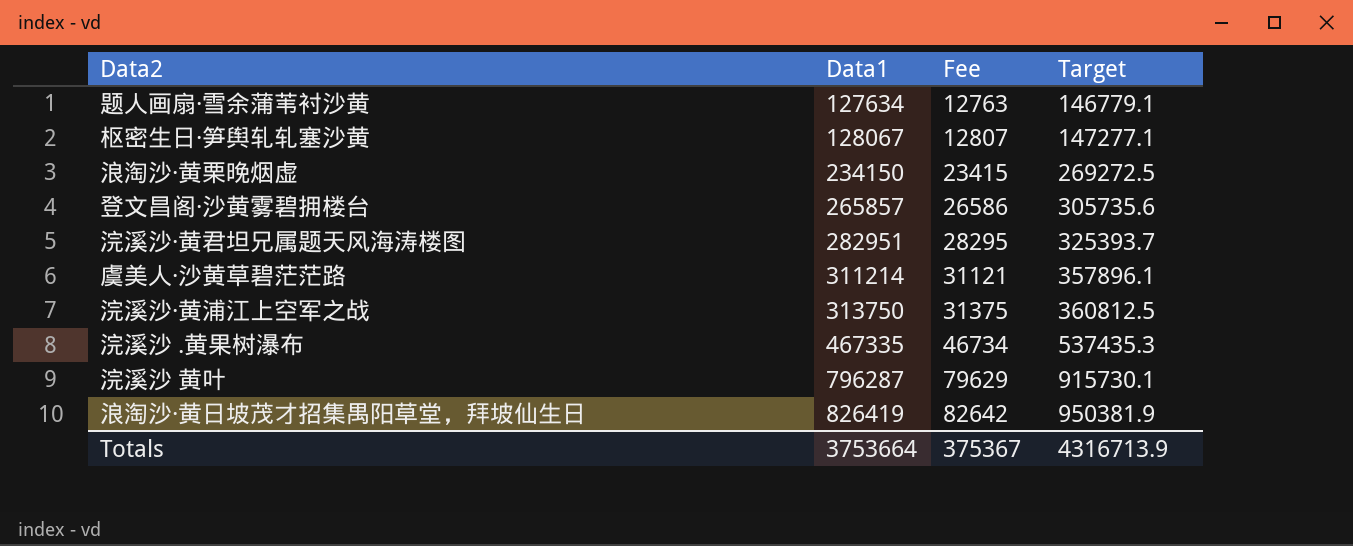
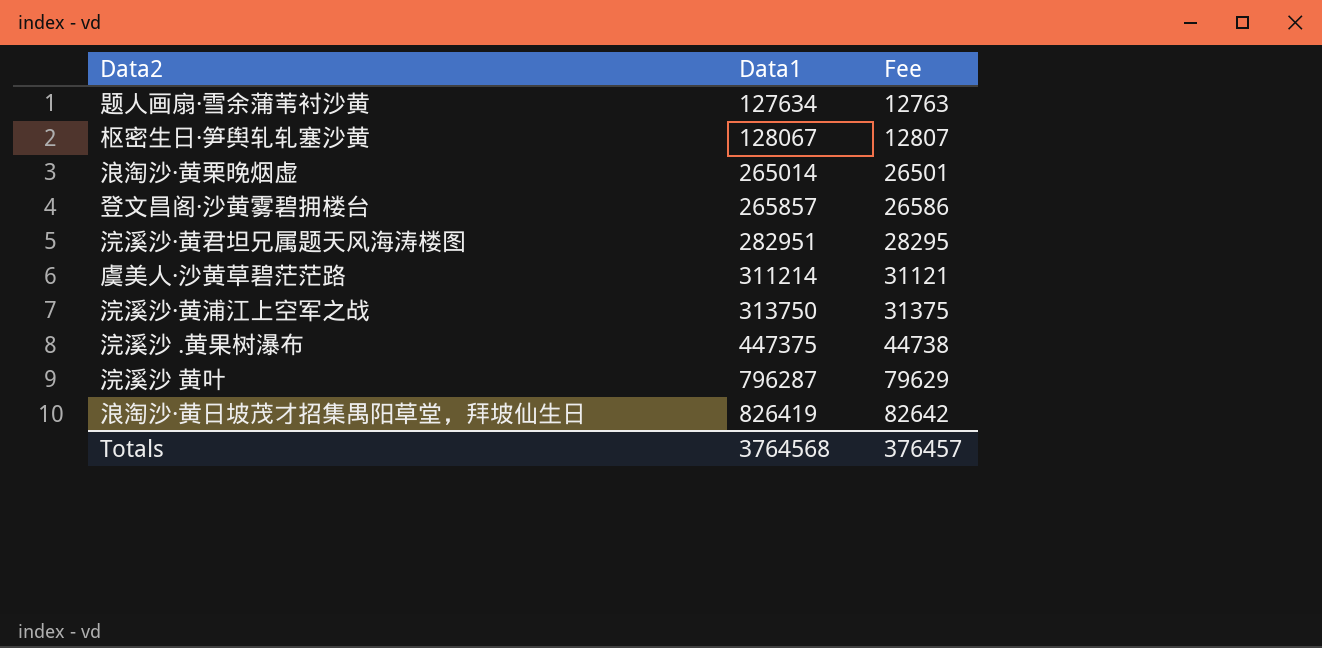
column Target | formula: [Data1] * 1.15 -> none
浪淘沙·黄栗晚烟虚 | Data1: 234150 -> 265014
浪淘沙·黄栗晚烟虚 | Fee: 23415 -> 26501
浣溪沙 .黄果树瀑布 | Data1: 467335 -> 447375
浣溪沙 .黄果树瀑布 | Fee: 46734 -> 44738
Totals | Data1: 3753664 -> 3764568
Totals | Fee: 375367 -> 376457

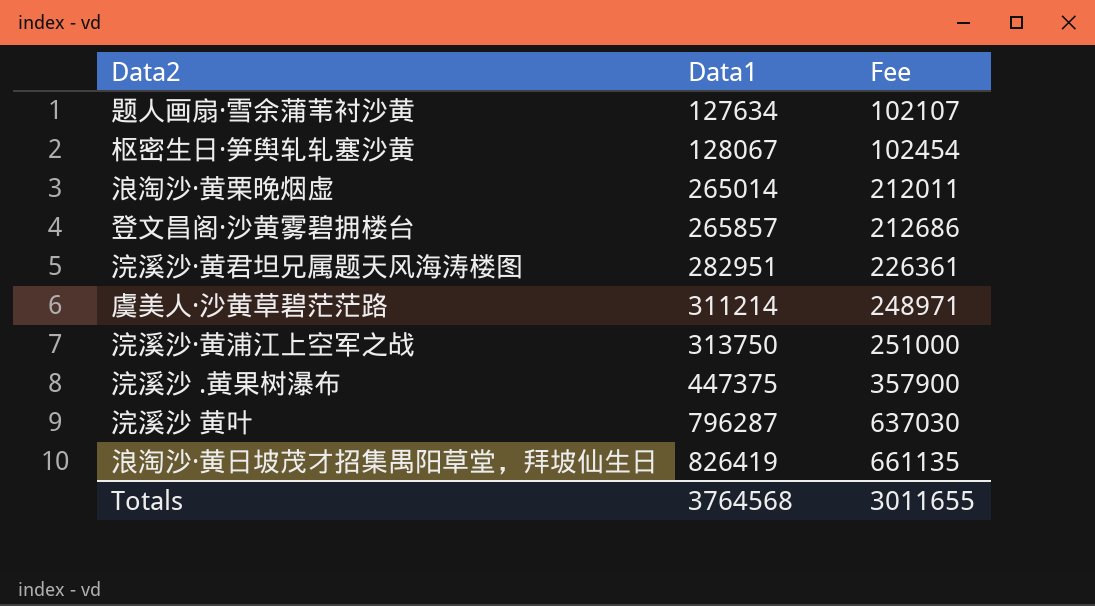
column Fee | formula: [Data1] * 0.1 -> [Data1] * 0.8
Totals | Fee: 376457 -> 3011655

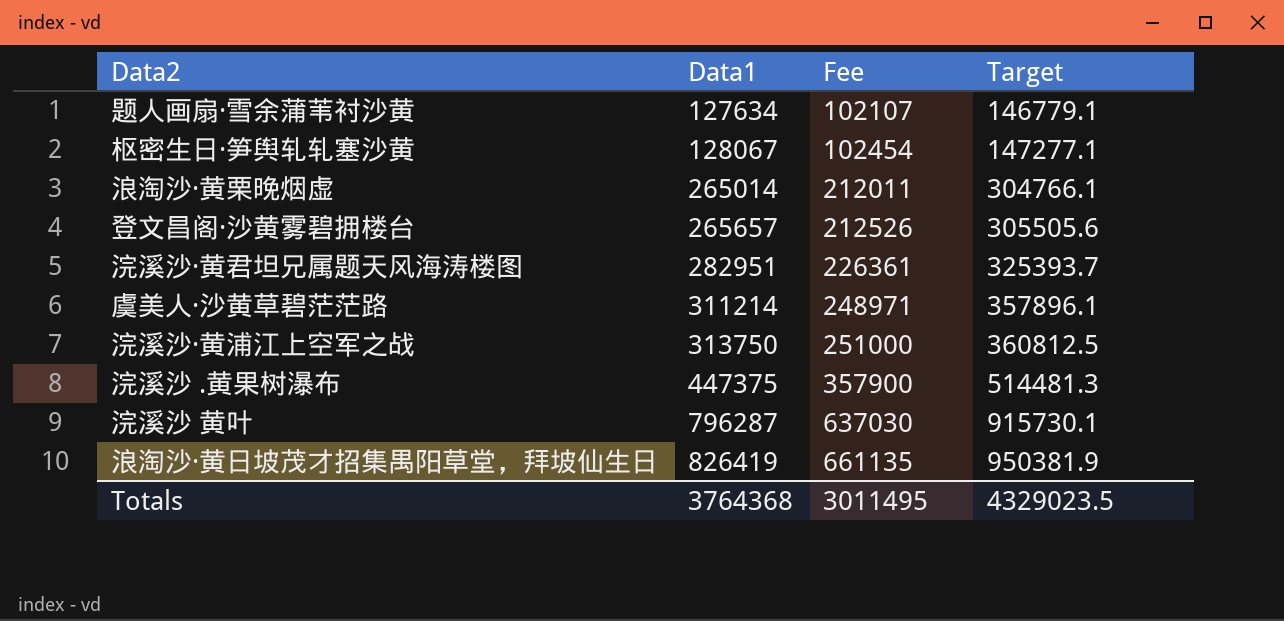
column Target | formula: none -> [Data1] * 1.15
登文昌阁·沙黄雾碧拥楼台 | Data1: 265857 -> 265657
登文昌阁·沙黄雾碧拥楼台 | Fee: 212686 -> 212526
Totals | Data1: 3764568 -> 3764368
Totals | Fee: 3011655 -> 3011495

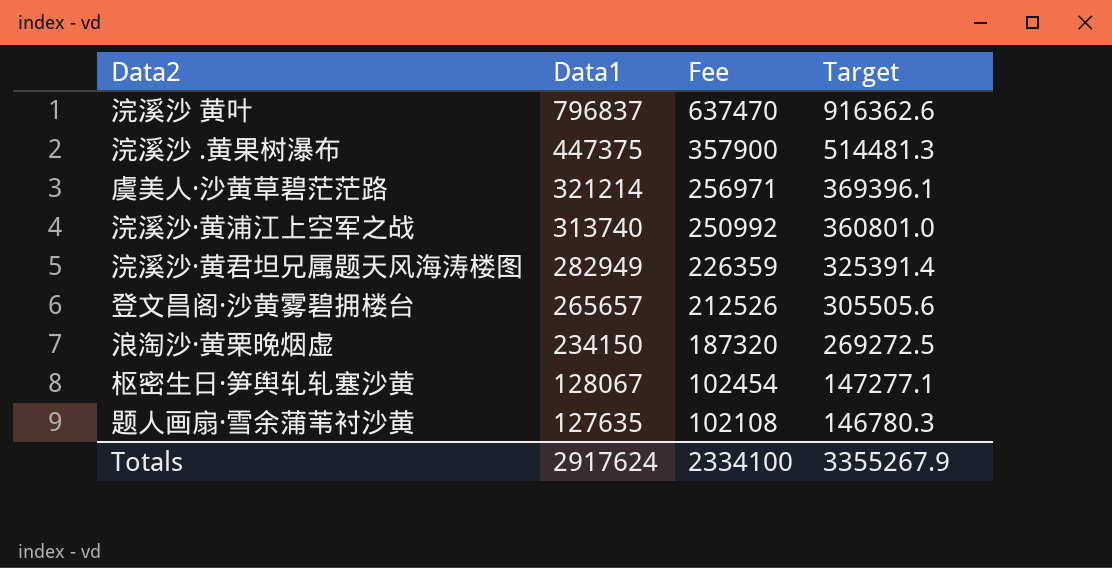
row order: Data1 ascending -> Data1 descending
row 浪淘沙·黄日坡茂才招集禺阳草堂，拜坡仙生日: 826419 | 661135 | 950381.9 -> none
浣溪沙 黄叶 | Data1: 796287 -> 796837
浣溪沙 黄叶 | Fee: 637030 -> 637470
浣溪沙 黄叶 | Target: 915730.1 -> 916362.6
虞美人·沙黄草碧茫茫路 | Data1: 311214 -> 321214
虞美人·沙黄草碧茫茫路 | Fee: 248971 -> 256971
虞美人·沙黄草碧茫茫路 | Target: 357896.1 -> 369396.1
浣溪沙·黄浦江上空军之战 | Data1: 313750 -> 313740
浣溪沙·黄浦江上空军之战 | Fee: 251000 -> 250992
浣溪沙·黄浦江上空军之战 | Target: 360812.5 -> 360801.0
浣溪沙·黄君坦兄属题天风海涛楼图 | Data1: 282951 -> 282949
浣溪沙·黄君坦兄属题天风海涛楼图 | Fee: 226361 -> 226359
浣溪沙·黄君坦兄属题天风海涛楼图 | Target: 325393.7 -> 325391.4
浪淘沙·黄栗晚烟虚 | Data1: 265014 -> 234150
浪淘沙·黄栗晚烟虚 | Fee: 212011 -> 187320
浪淘沙·黄栗晚烟虚 | Target: 304766.1 -> 269272.5
题人画扇·雪余蒲苇衬沙黄 | Data1: 127634 -> 127635
题人画扇·雪余蒲苇衬沙黄 | Fee: 102107 -> 102108
题人画扇·雪余蒲苇衬沙黄 | Target: 146779.1 -> 146780.3
Totals | Data1: 3764368 -> 2917624
Totals | Fee: 3011495 -> 2334100
Totals | Target: 4329023.5 -> 3355267.9

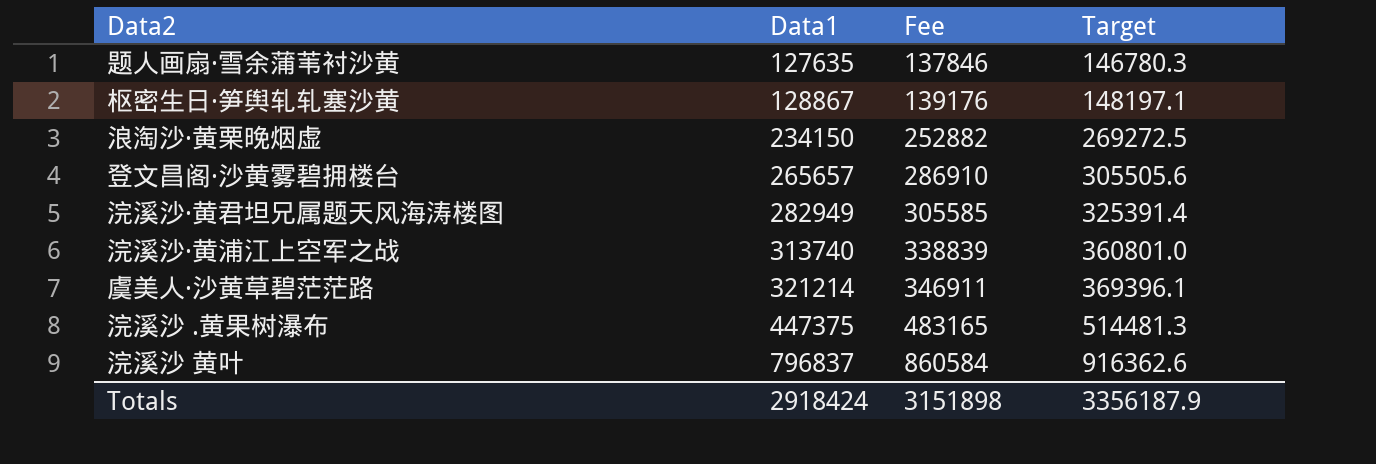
row order: Data1 descending -> Data1 ascending
column Fee | formula: [Data1] * 0.8 -> [Data1] * 1.08
枢密生日·笋舆轧轧塞沙黄 | Data1: 128067 -> 128867
枢密生日·笋舆轧轧塞沙黄 | Target: 147277.1 -> 148197.1
Totals | Data1: 2917624 -> 2918424
Totals | Fee: 2334100 -> 3151898
Totals | Target: 3355267.9 -> 3356187.9

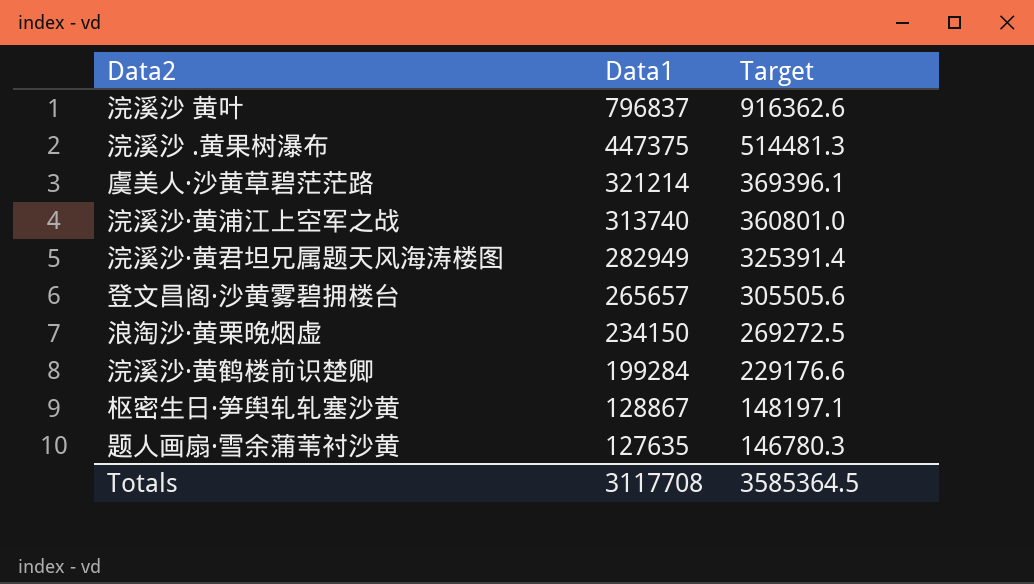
row order: Data1 ascending -> Data1 descending
column Fee | formula: [Data1] * 1.08 -> none
row 浣溪沙·黄鹤楼前识楚卿: none -> 199284 | 229176.6
Totals | Data1: 2918424 -> 3117708
Totals | Target: 3356187.9 -> 3585364.5

